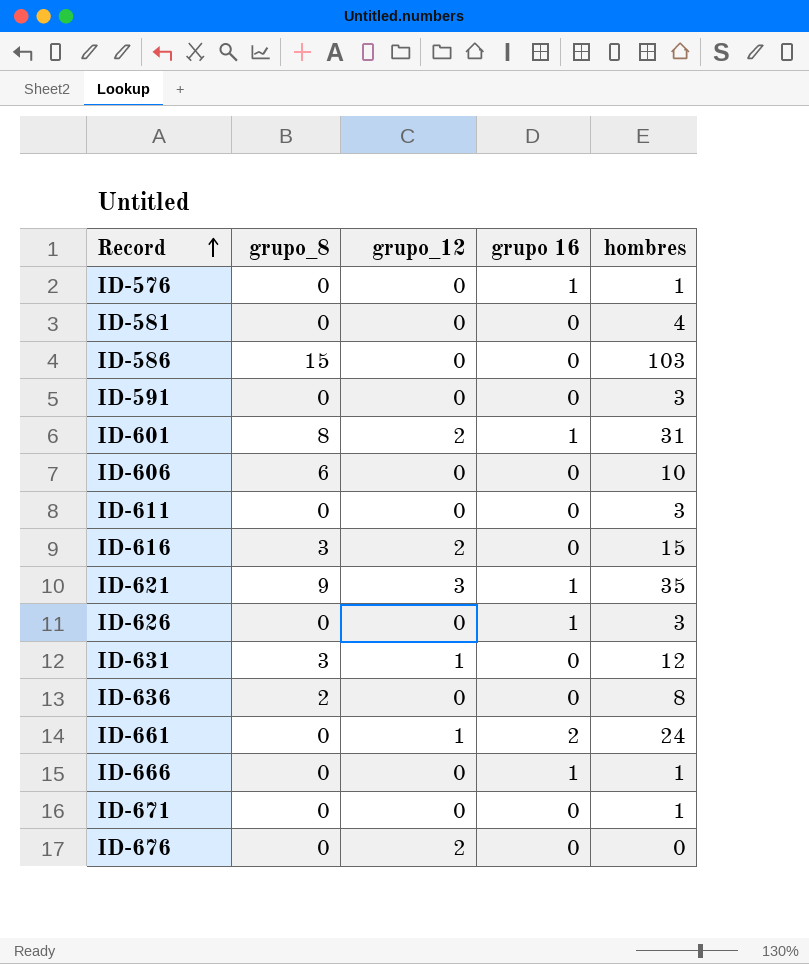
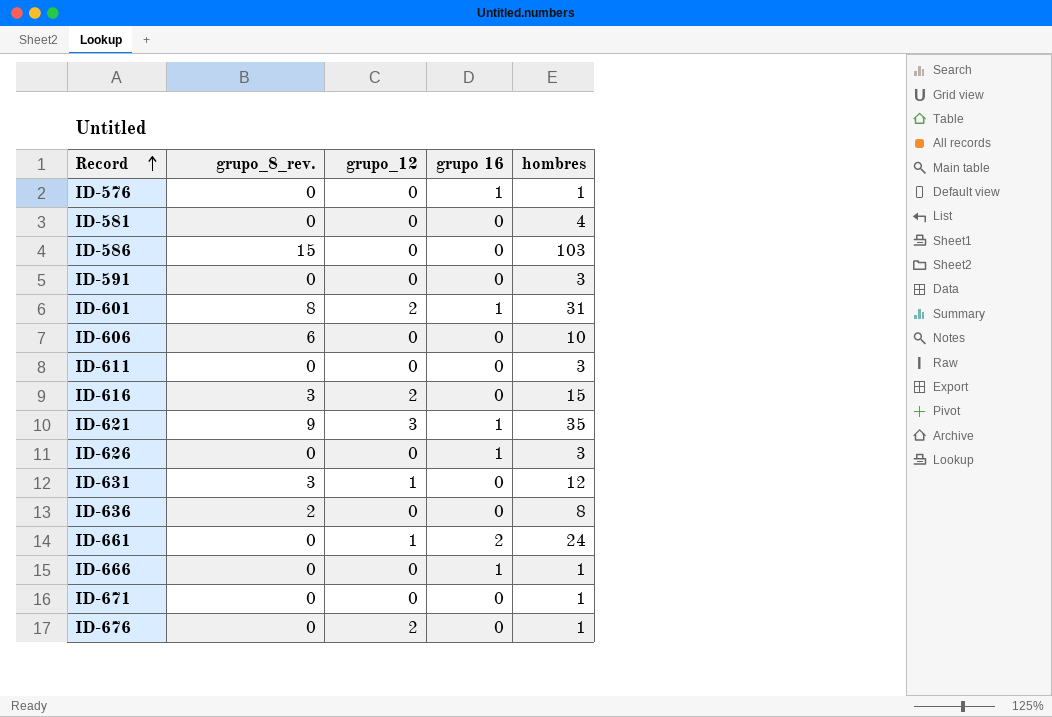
column name: grupo_8 -> grupo_8_rev.
ID-676 | hombres: 0 -> 1

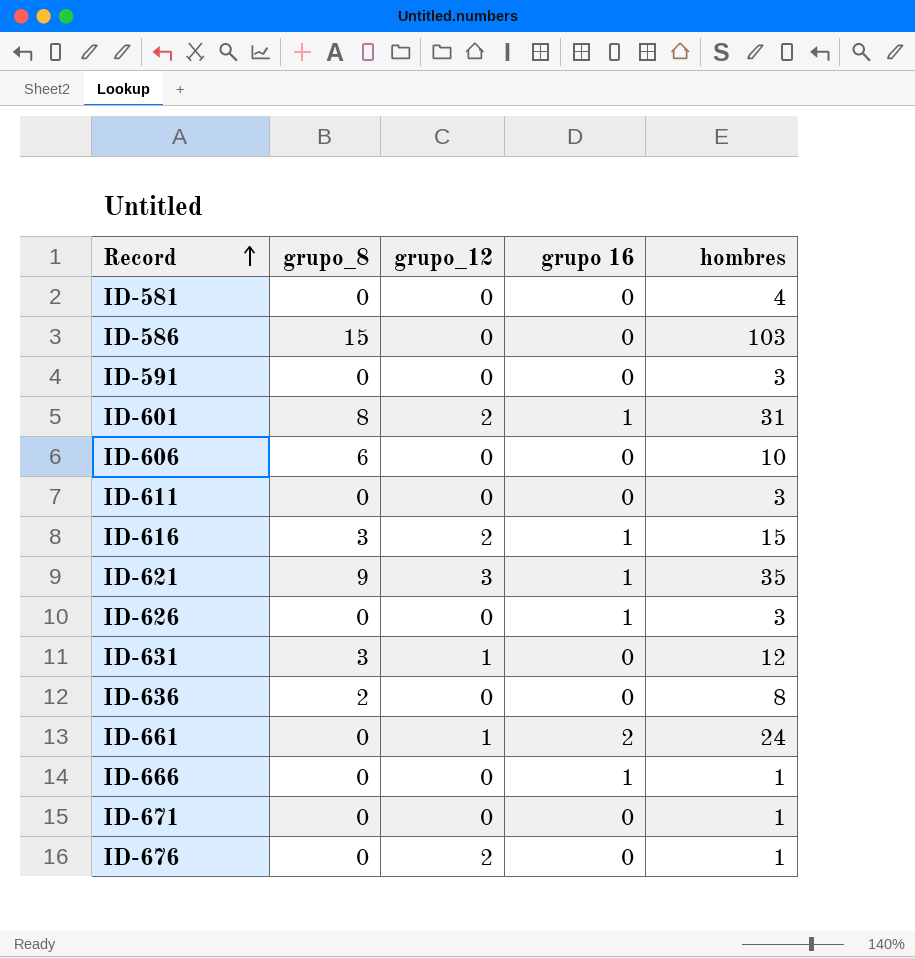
column name: grupo_8_rev. -> grupo_8
row ID-576: 0 | 0 | 1 | 1 -> none
ID-616 | grupo 16: 0 -> 1

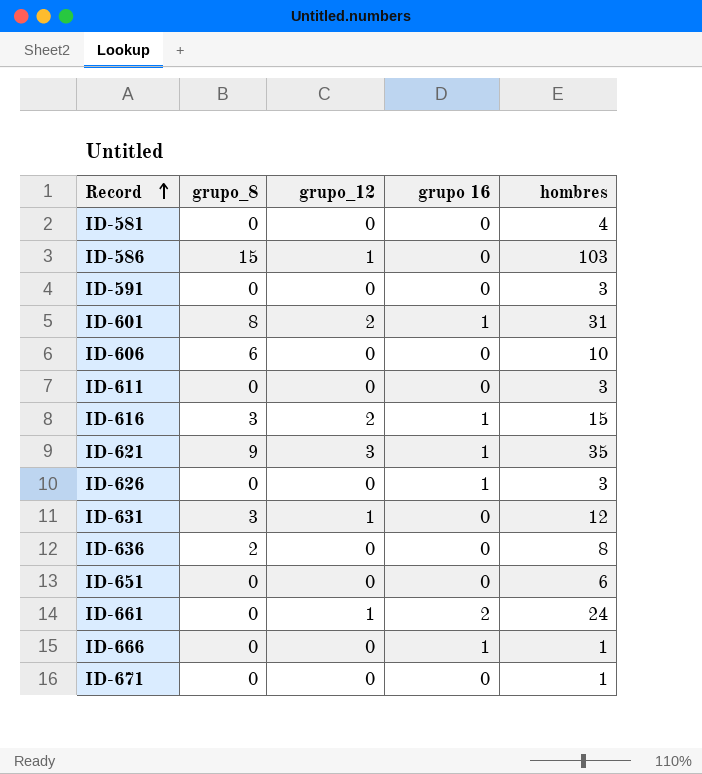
row ID-676: 0 | 2 | 0 | 1 -> none
ID-586 | grupo_12: 0 -> 1
row ID-651: none -> 0 | 0 | 0 | 6

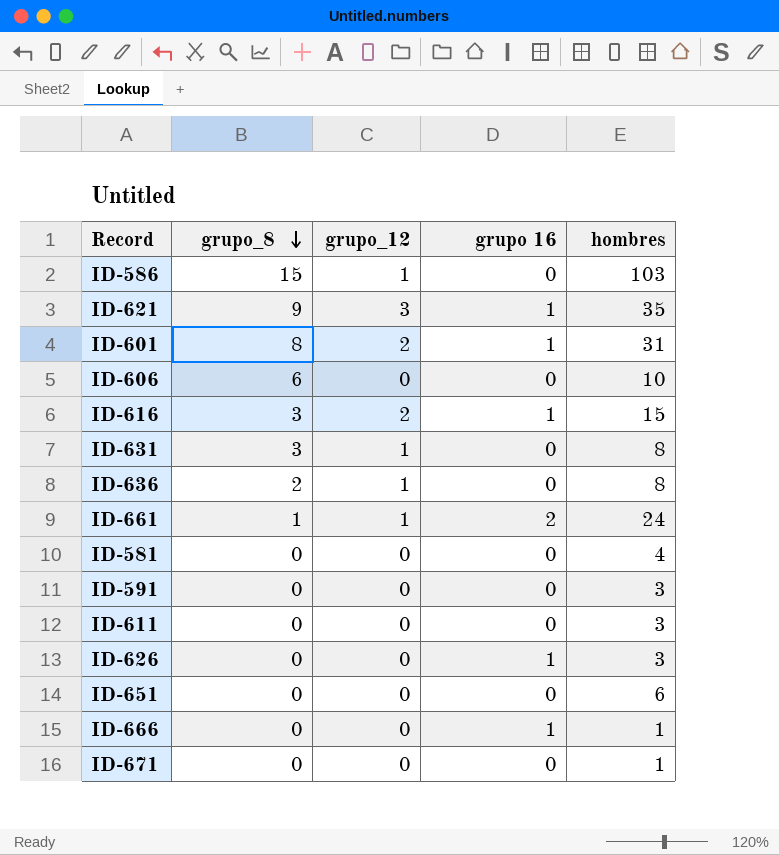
row order: Record ascending -> grupo_8 descending
ID-631 | hombres: 12 -> 8
ID-636 | grupo_12: 0 -> 1
ID-661 | grupo_8: 0 -> 1

